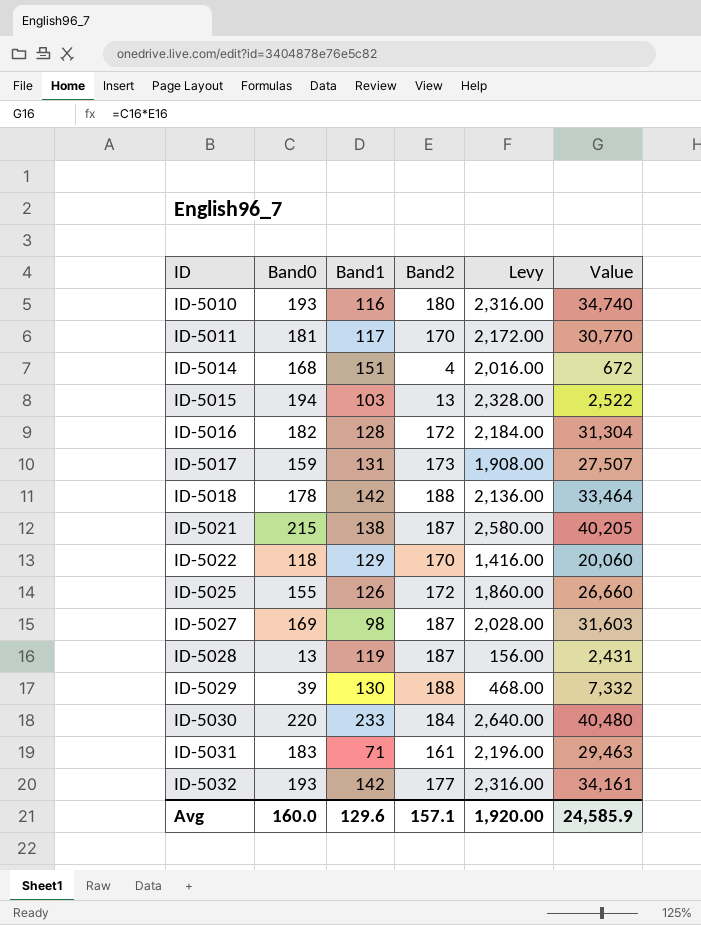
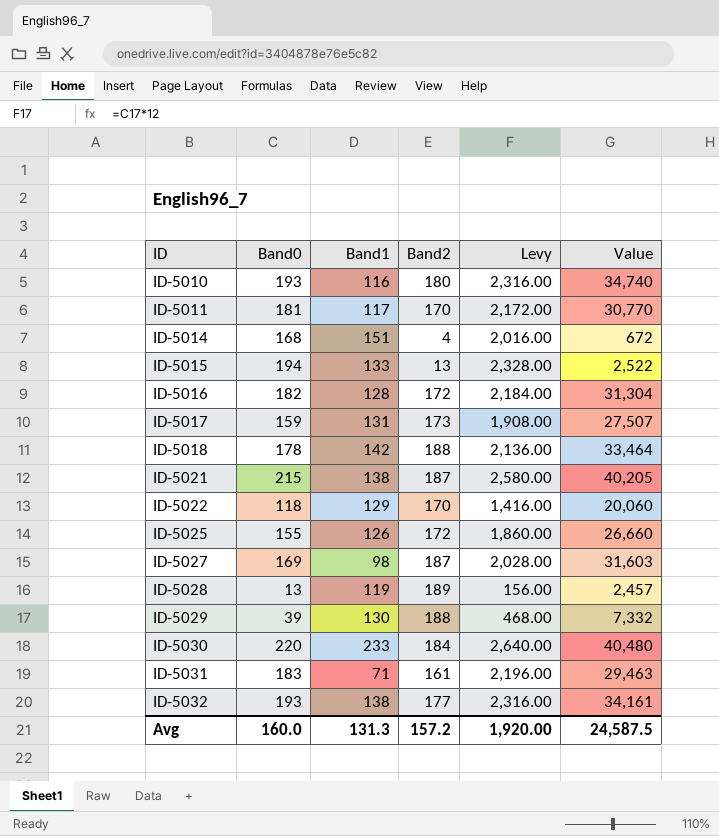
ID-5015 | Band1: 103 -> 133
ID-5028 | Band2: 187 -> 189
ID-5028 | Value: 2,431 -> 2,457
ID-5032 | Band1: 142 -> 138
Avg | Band1: 129.6 -> 131.3
Avg | Band2: 157.1 -> 157.2
Avg | Value: 24,585.9 -> 24,587.5

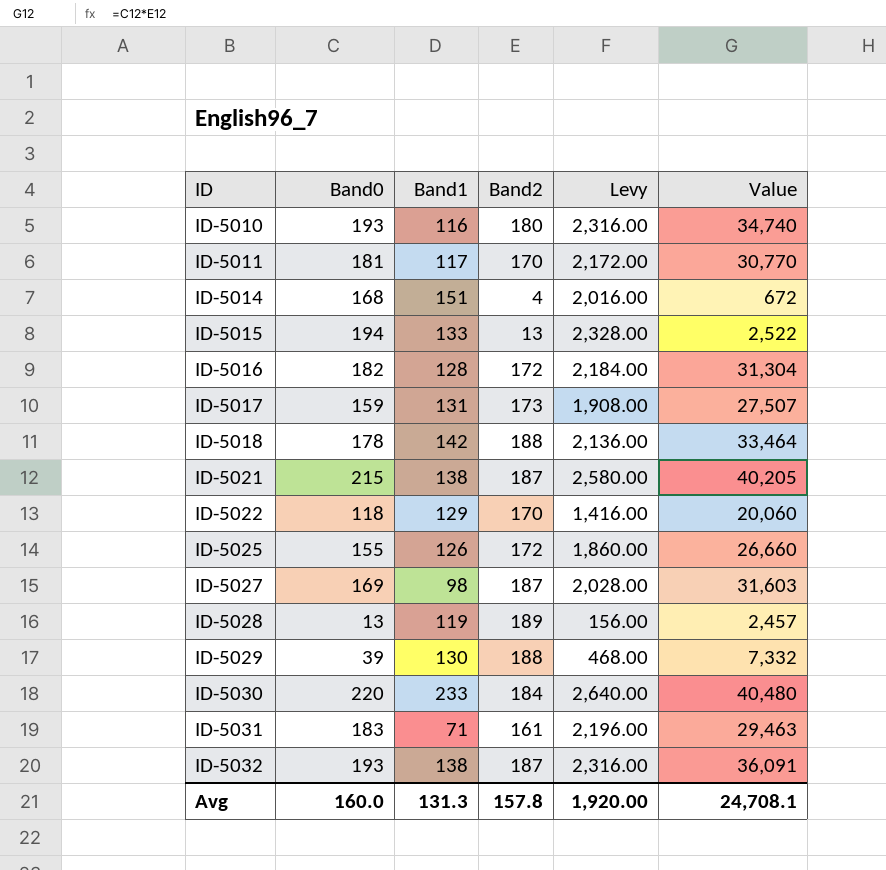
ID-5032 | Band2: 177 -> 187
ID-5032 | Value: 34,161 -> 36,091
Avg | Band2: 157.2 -> 157.8
Avg | Value: 24,587.5 -> 24,708.1

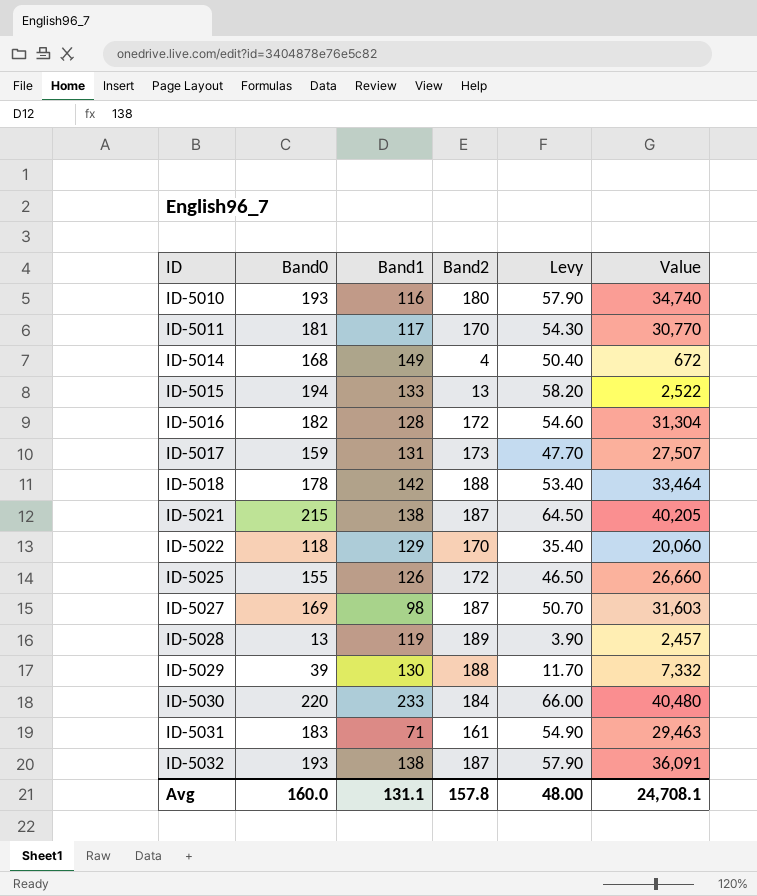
column Levy | formula: [Band0] * 12 -> [Band0] * 0.3
ID-5014 | Band1: 151 -> 149
Avg | Band1: 131.3 -> 131.1
Avg | Levy: 1,920.00 -> 48.00

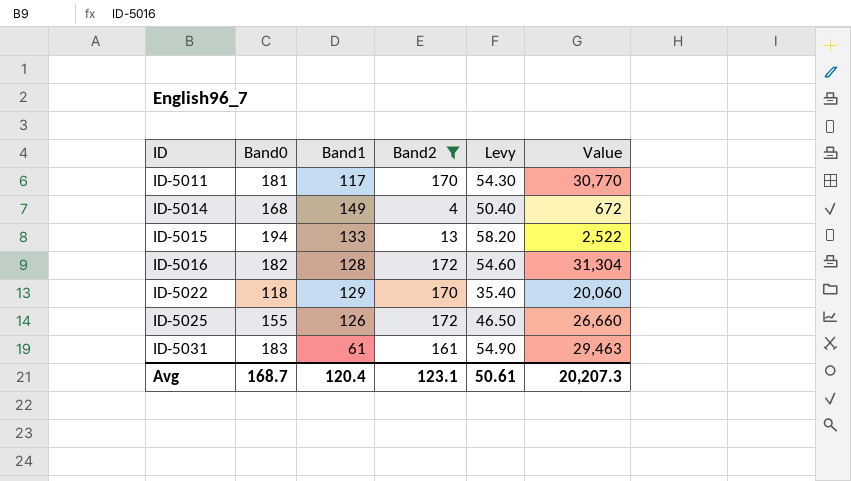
filter: none -> Band2 <= 172
ID-5031 | Band1: 71 -> 61
Avg | Band0: 160.0 -> 168.7
Avg | Band1: 131.1 -> 120.4
Avg | Band2: 157.8 -> 123.1
Avg | Levy: 48.00 -> 50.61
Avg | Value: 24,708.1 -> 20,207.3

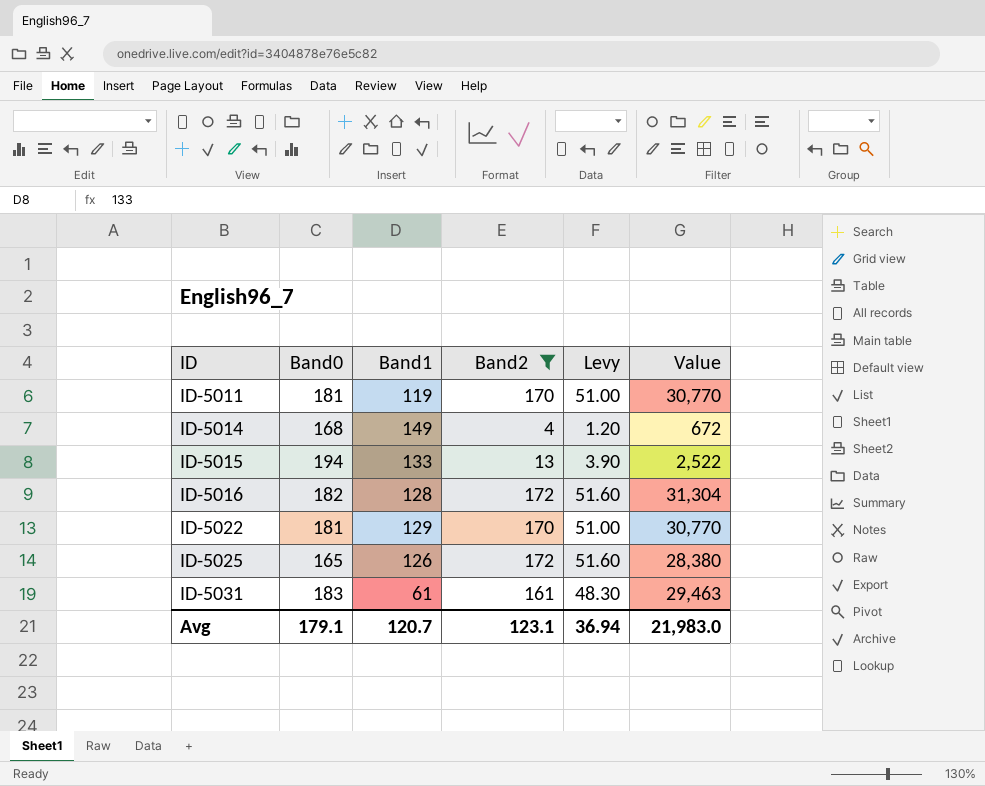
column Levy | formula: [Band0] * 0.3 -> [Band2] * 0.3
ID-5011 | Band1: 117 -> 119
ID-5022 | Band0: 118 -> 181
ID-5022 | Value: 20,060 -> 30,770
ID-5025 | Band0: 155 -> 165
ID-5025 | Value: 26,660 -> 28,380
Avg | Band0: 168.7 -> 179.1
Avg | Band1: 120.4 -> 120.7
Avg | Levy: 50.61 -> 36.94
Avg | Value: 20,207.3 -> 21,983.0

